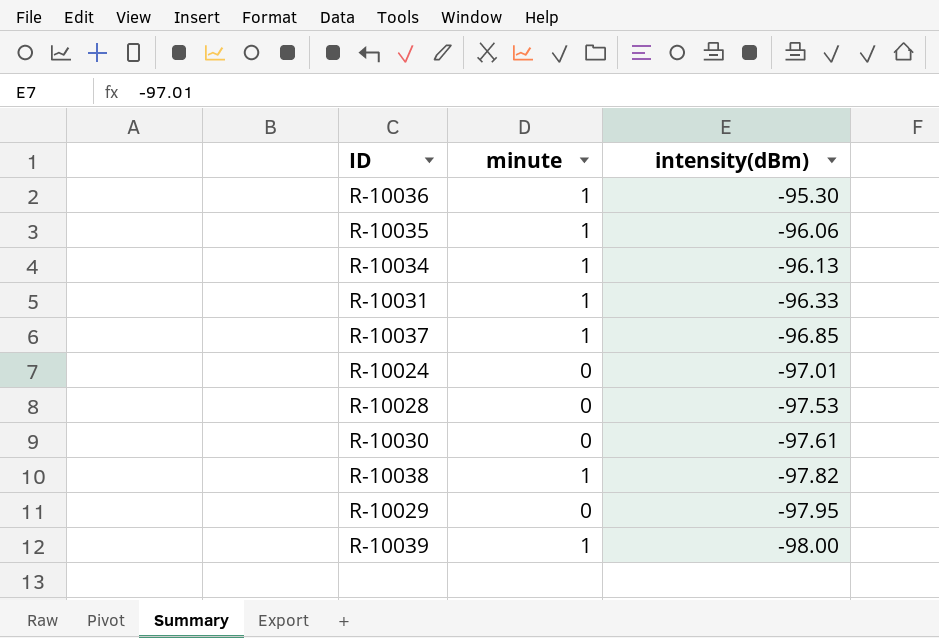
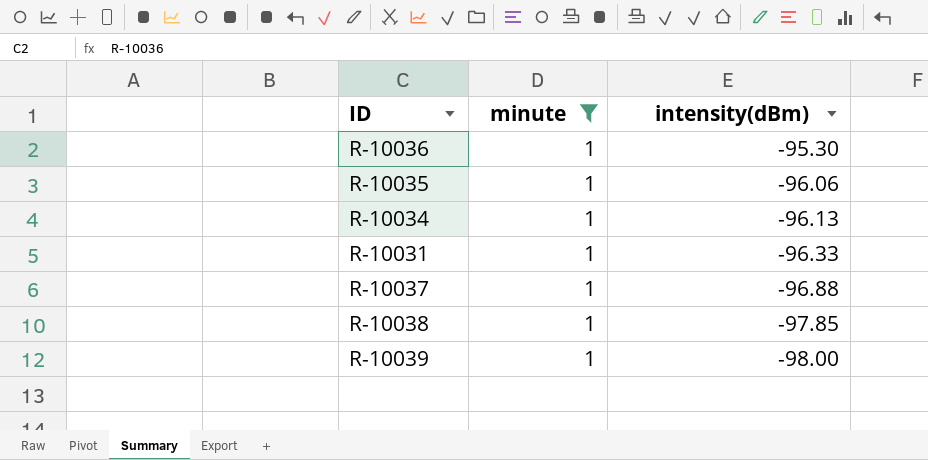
filter: none -> minute = 1
R-10037 | intensity(dBm): -96.85 -> -96.88
R-10038 | intensity(dBm): -97.82 -> -97.85

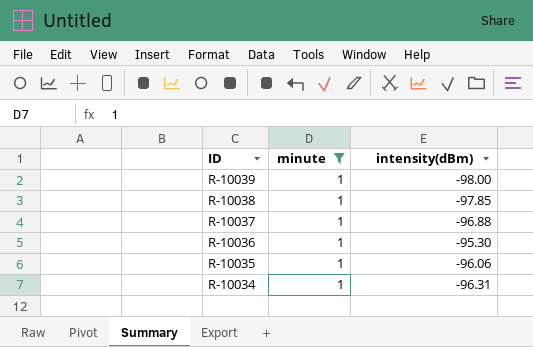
row order: intensity(dBm) descending -> ID descending
row R-10031: 1 | -96.33 -> none
R-10034 | intensity(dBm): -96.13 -> -96.31

